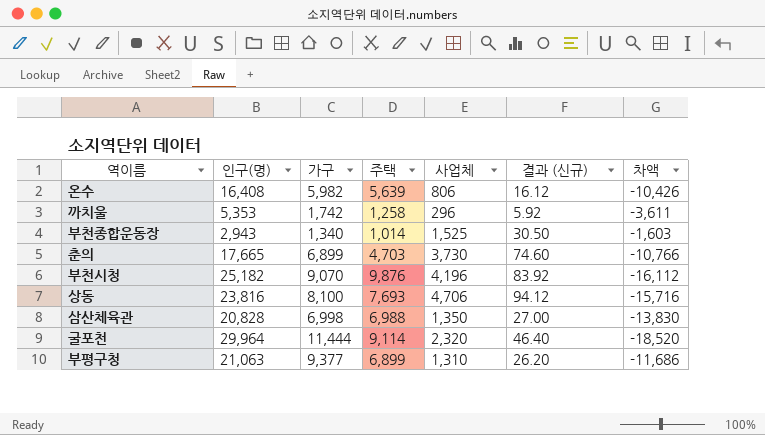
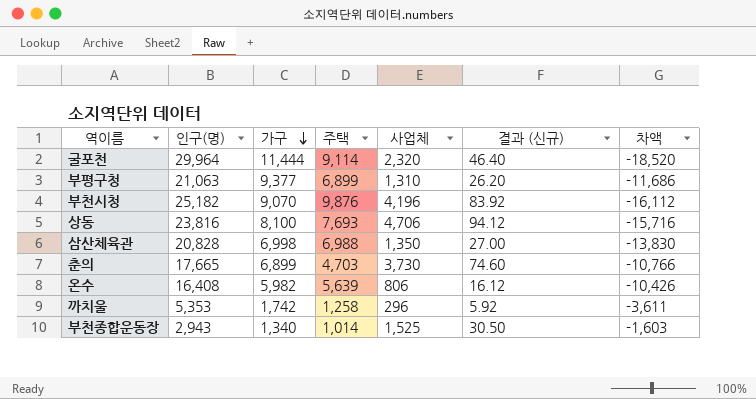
row order: none -> 가구 descending

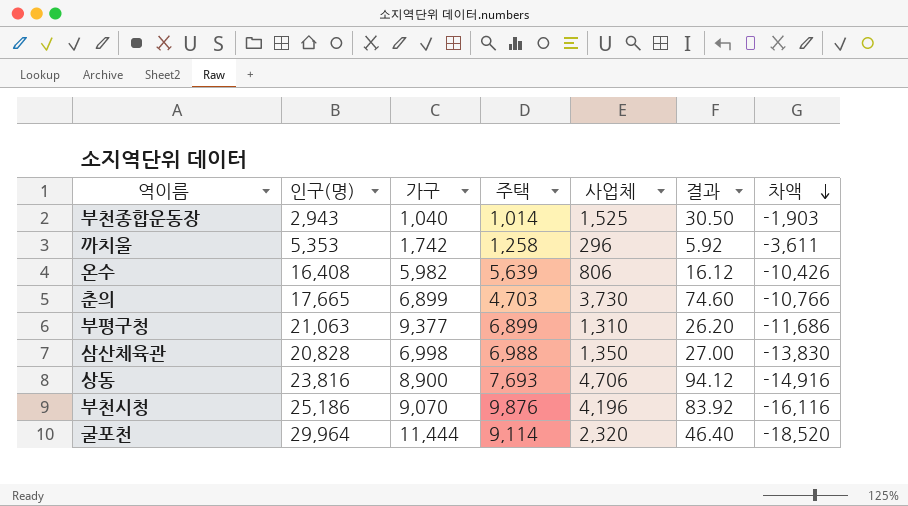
row order: 가구 descending -> 차액 descending
column name: 결과 (신규) -> 결과
부천종합운동장 | 가구: 1,340 -> 1,040
부천종합운동장 | 차액: -1,603 -> -1,903
상동 | 가구: 8,100 -> 8,900
상동 | 차액: -15,716 -> -14,916
부천시청 | 인구(명): 25,182 -> 25,186
부천시청 | 차액: -16,112 -> -16,116

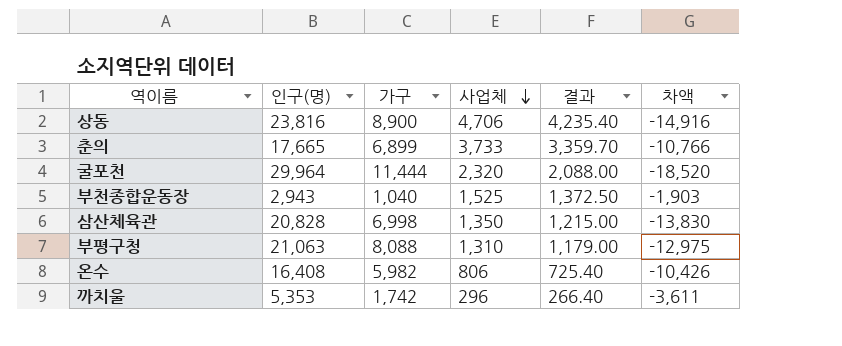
row order: 차액 descending -> 사업체 descending
column 주택 | position: 4 -> none
column 결과 | formula: [사업체] * 0.02 -> [사업체] * 0.9
row 부천시청: 25,186 | 9,070 | 9,876 | 4,196 | 83.92 | -16,116 -> none
춘의 | 사업체: 3,730 -> 3,733
부평구청 | 가구: 9,377 -> 8,088
부평구청 | 차액: -11,686 -> -12,975

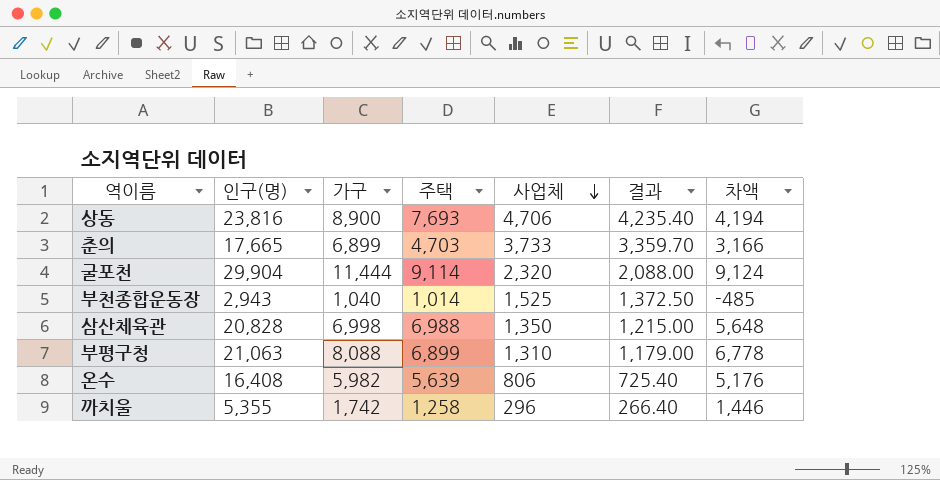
column 주택 | position: none -> 4
column 차액 | formula: [가구] - [인구(명)] -> [가구] - [사업체]
굴포천 | 인구(명): 29,964 -> 29,904
까치울 | 인구(명): 5,353 -> 5,355

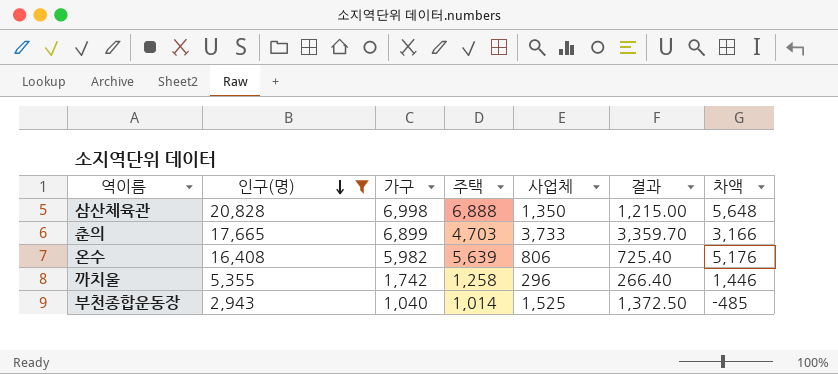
filter: none -> 인구(명) <= 20,828
row order: 사업체 descending -> 인구(명) descending
삼산체육관 | 주택: 6,988 -> 6,888

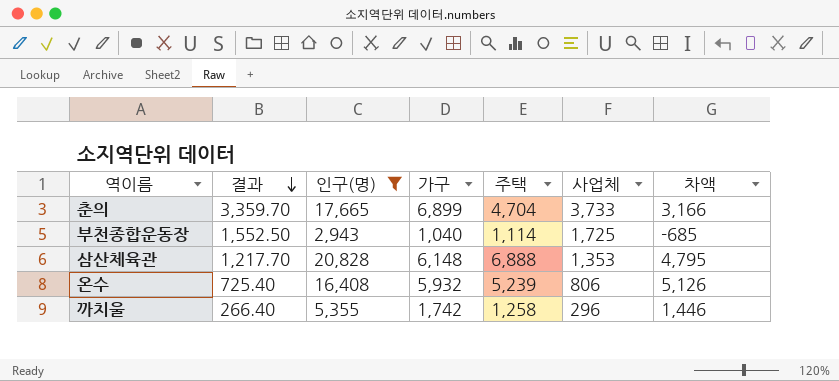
row order: 인구(명) descending -> 결과 descending
column 결과 | position: 6 -> 2
춘의 | 주택: 4,703 -> 4,704
부천종합운동장 | 결과: 1,372.50 -> 1,552.50
부천종합운동장 | 주택: 1,014 -> 1,114
부천종합운동장 | 사업체: 1,525 -> 1,725
부천종합운동장 | 차액: -485 -> -685
삼산체육관 | 결과: 1,215.00 -> 1,217.70
삼산체육관 | 가구: 6,998 -> 6,148
삼산체육관 | 사업체: 1,350 -> 1,353
삼산체육관 | 차액: 5,648 -> 4,795
온수 | 가구: 5,982 -> 5,932
온수 | 주택: 5,639 -> 5,239
온수 | 차액: 5,176 -> 5,126

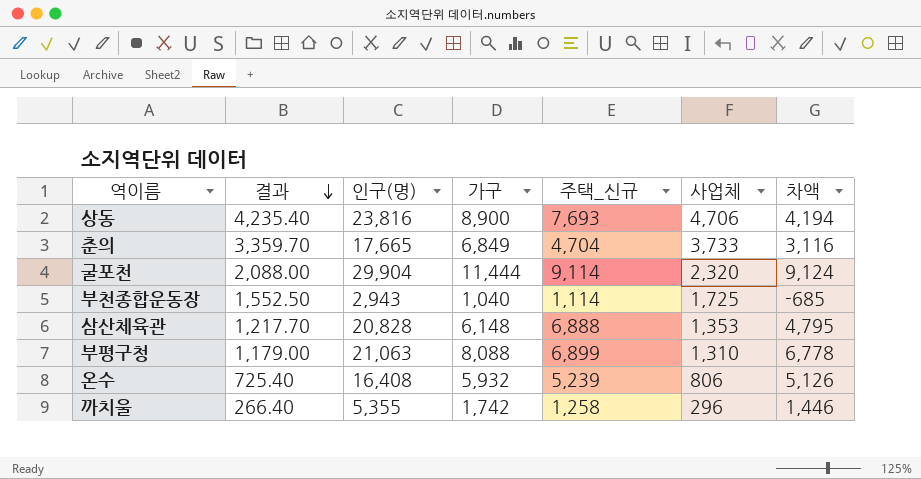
filter: 인구(명) <= 20,828 -> none
column name: 주택 -> 주택_신규
춘의 | 가구: 6,899 -> 6,849
춘의 | 차액: 3,166 -> 3,116

